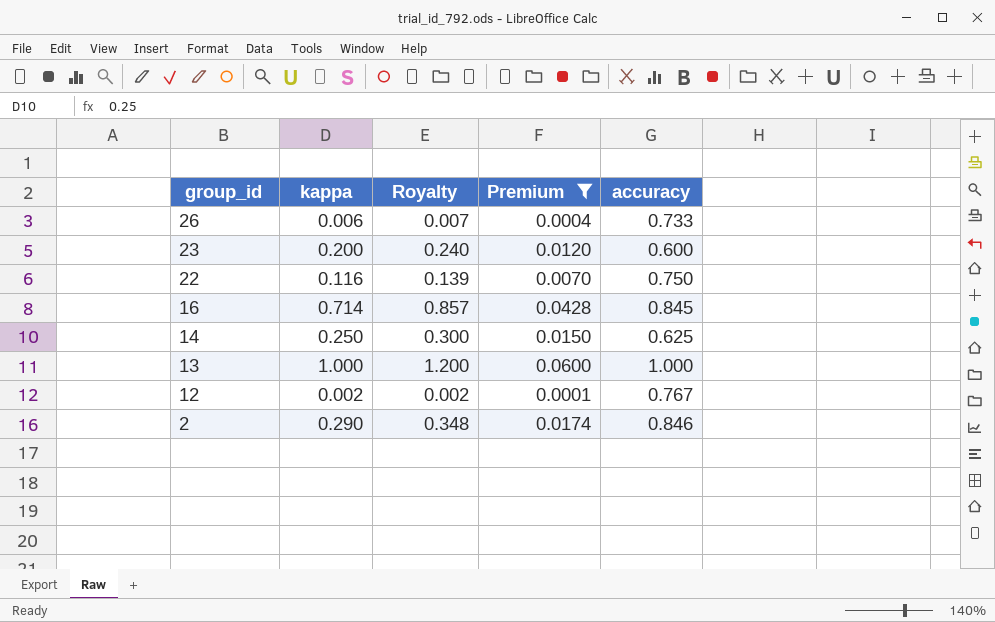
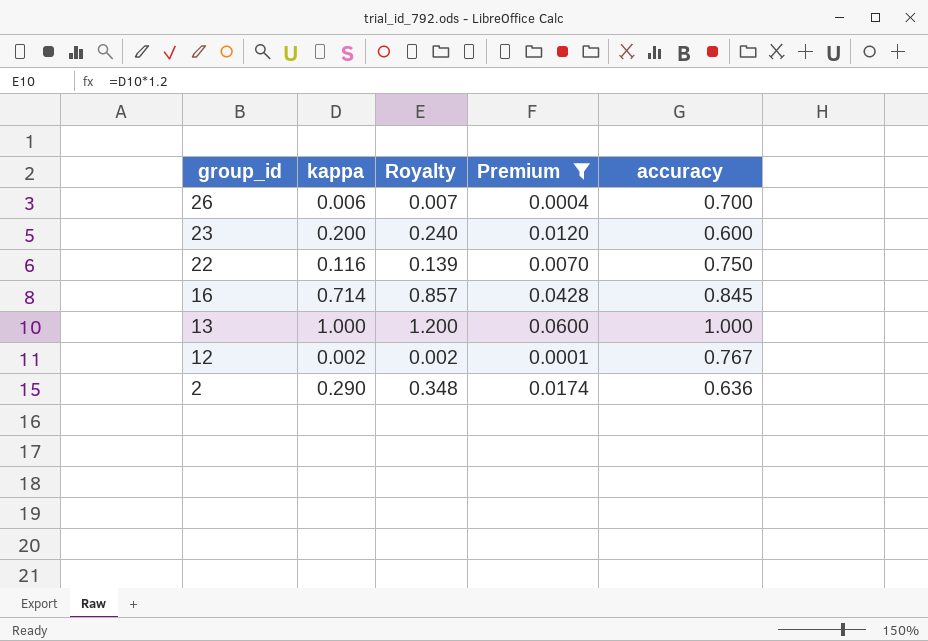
row 14: 0.250 | 0.300 | 0.0150 | 0.625 -> none
26 | accuracy: 0.733 -> 0.700
2 | accuracy: 0.846 -> 0.636

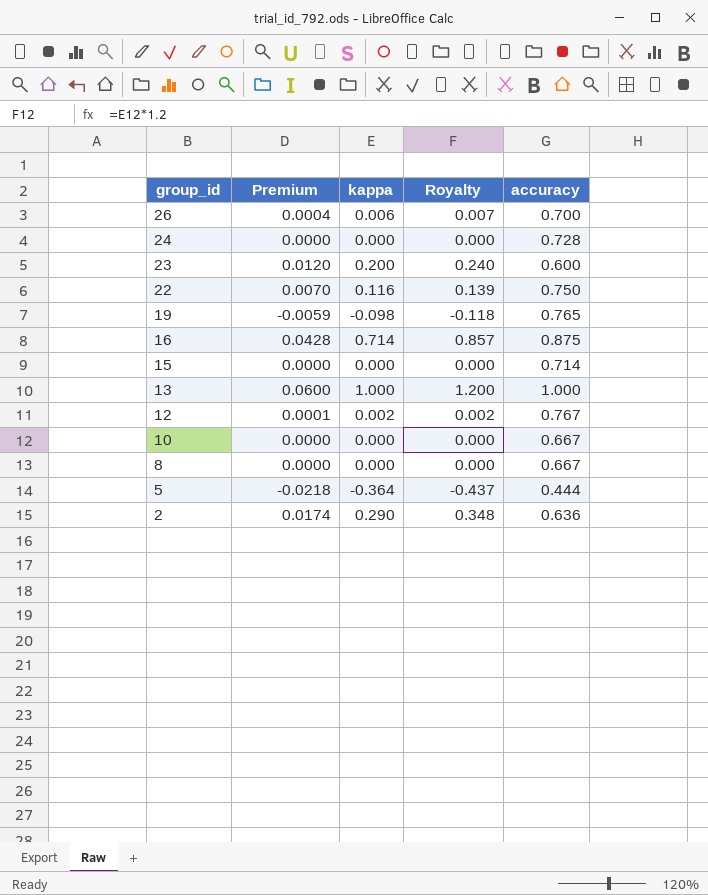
filter: Premium >= 0.0001 -> none
column Premium | position: 4 -> 2
16 | accuracy: 0.845 -> 0.875

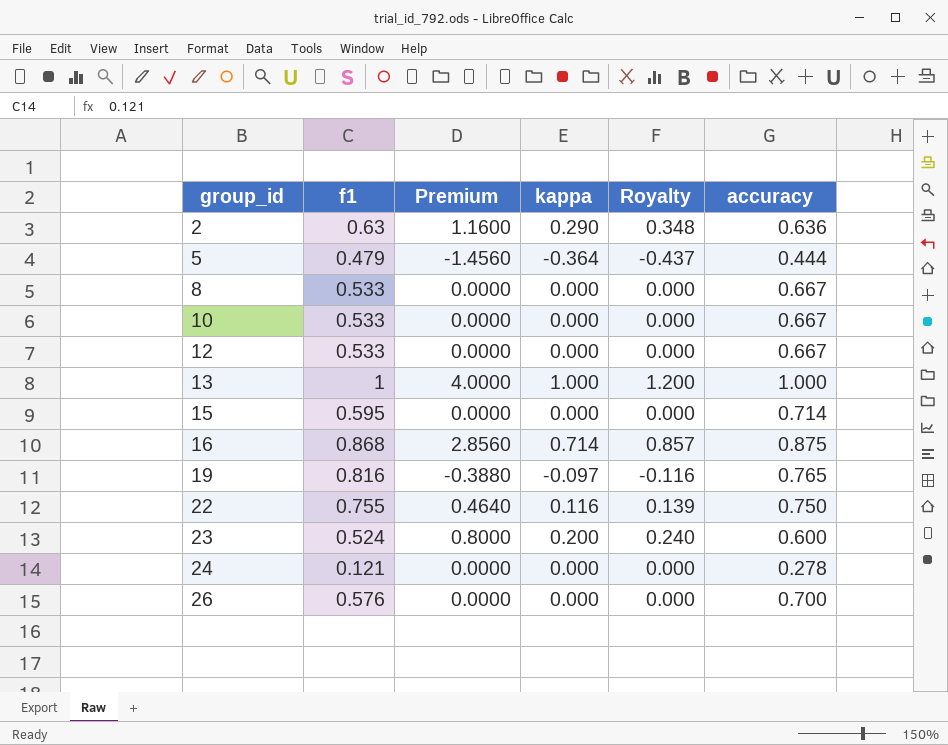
row order: group_id descending -> group_id ascending
column f1 | position: none -> 2
column Premium | formula: [kappa] * 0.06 -> [kappa] * 4
12 | kappa: 0.002 -> 0.000
12 | Royalty: 0.002 -> 0.000
12 | accuracy: 0.767 -> 0.667
19 | kappa: -0.098 -> -0.097
19 | Royalty: -0.118 -> -0.116
24 | accuracy: 0.728 -> 0.278
26 | kappa: 0.006 -> 0.000
26 | Royalty: 0.007 -> 0.000

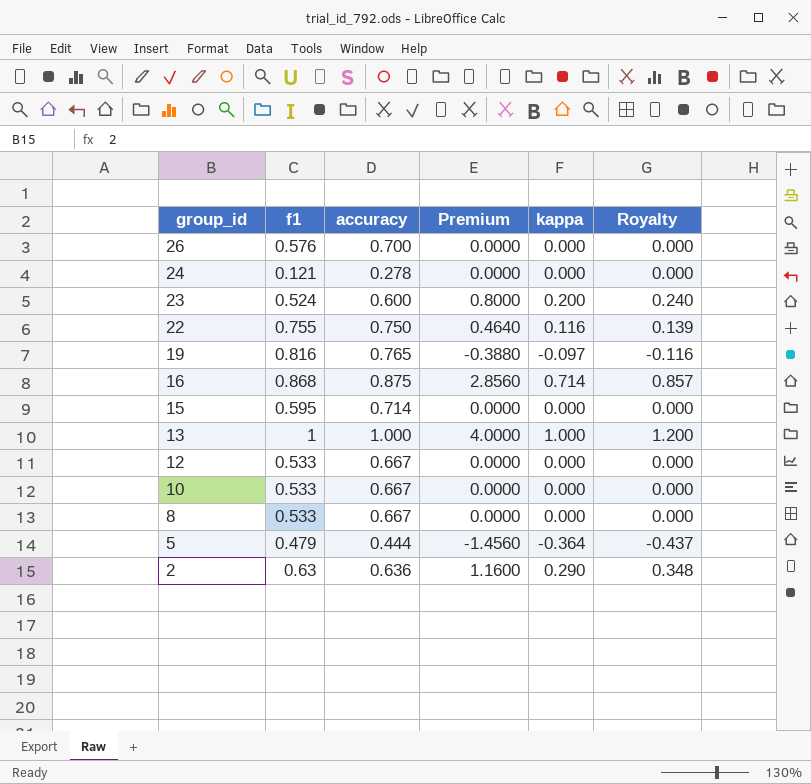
row order: group_id ascending -> group_id descending
column accuracy | position: 6 -> 3

